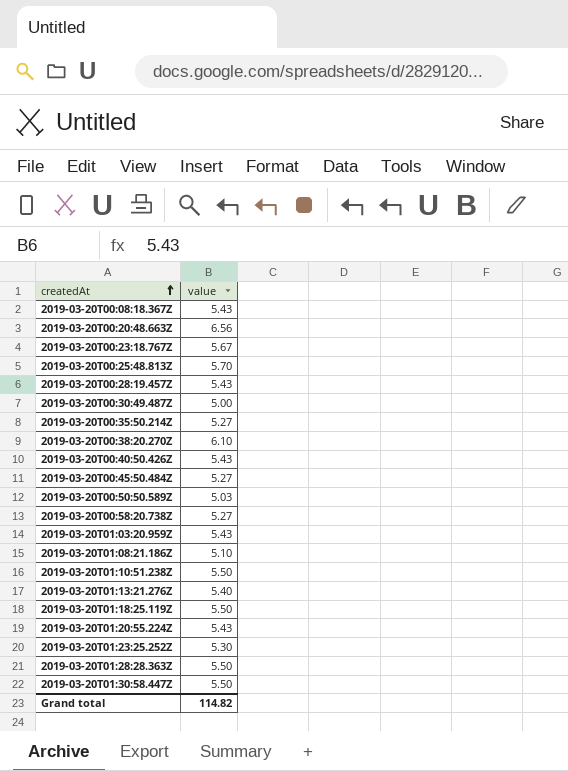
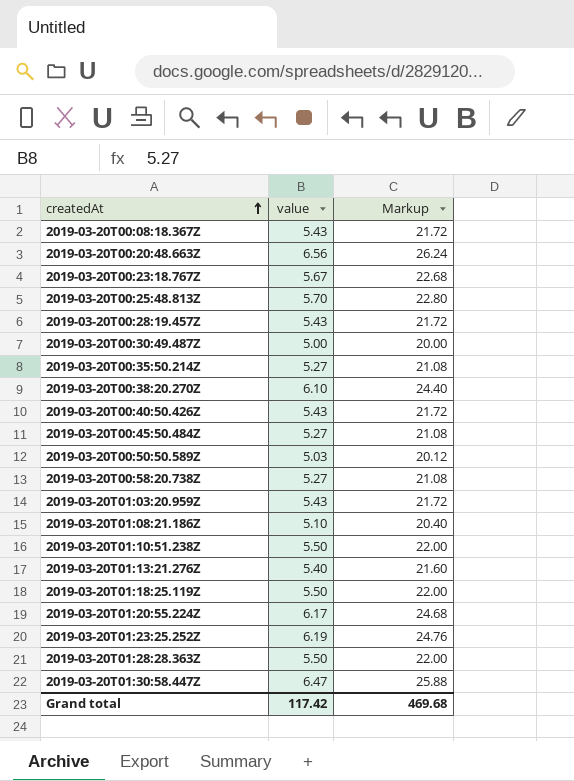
column Markup | formula: none -> [value] * 4
2019-03-20T01:20:55.224Z | value: 5.43 -> 6.17
2019-03-20T01:23:25.252Z | value: 5.30 -> 6.19
2019-03-20T01:30:58.447Z | value: 5.50 -> 6.47
Grand total | value: 114.82 -> 117.42

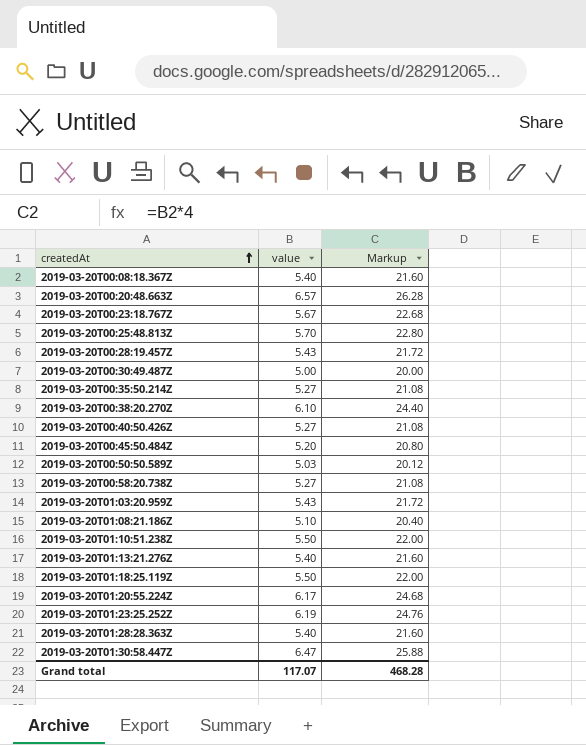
2019-03-20T00:08:18.367Z | value: 5.43 -> 5.40
2019-03-20T00:08:18.367Z | Markup: 21.72 -> 21.60
2019-03-20T00:20:48.663Z | value: 6.56 -> 6.57
2019-03-20T00:20:48.663Z | Markup: 26.24 -> 26.28
2019-03-20T00:40:50.426Z | value: 5.43 -> 5.27
2019-03-20T00:40:50.426Z | Markup: 21.72 -> 21.08
2019-03-20T00:45:50.484Z | value: 5.27 -> 5.20
2019-03-20T00:45:50.484Z | Markup: 21.08 -> 20.80
2019-03-20T01:28:28.363Z | value: 5.50 -> 5.40
2019-03-20T01:28:28.363Z | Markup: 22.00 -> 21.60
Grand total | value: 117.42 -> 117.07
Grand total | Markup: 469.68 -> 468.28

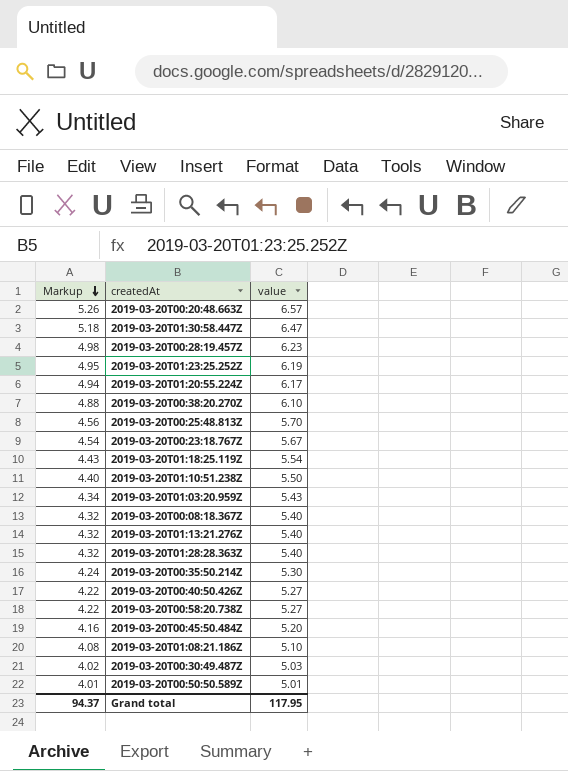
row order: createdAt ascending -> Markup descending
column Markup | formula: [value] * 4 -> [value] * 0.8
column Markup | position: 3 -> 1
2019-03-20T00:28:19.457Z | value: 5.43 -> 6.23
2019-03-20T01:18:25.119Z | value: 5.50 -> 5.54
2019-03-20T00:35:50.214Z | value: 5.27 -> 5.30
2019-03-20T00:30:49.487Z | value: 5.00 -> 5.03
2019-03-20T00:50:50.589Z | value: 5.03 -> 5.01
Grand total | Markup: 468.28 -> 94.37
Grand total | value: 117.07 -> 117.95

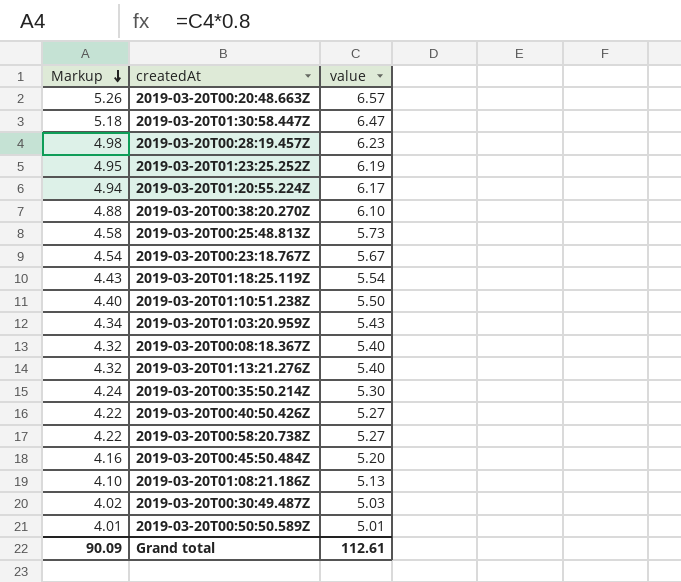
row 2019-03-20T01:28:28.363Z: 4.32 | 5.40 -> none
2019-03-20T00:25:48.813Z | Markup: 4.56 -> 4.58
2019-03-20T00:25:48.813Z | value: 5.70 -> 5.73
2019-03-20T01:08:21.186Z | Markup: 4.08 -> 4.10
2019-03-20T01:08:21.186Z | value: 5.10 -> 5.13
Grand total | Markup: 94.37 -> 90.09
Grand total | value: 117.95 -> 112.61

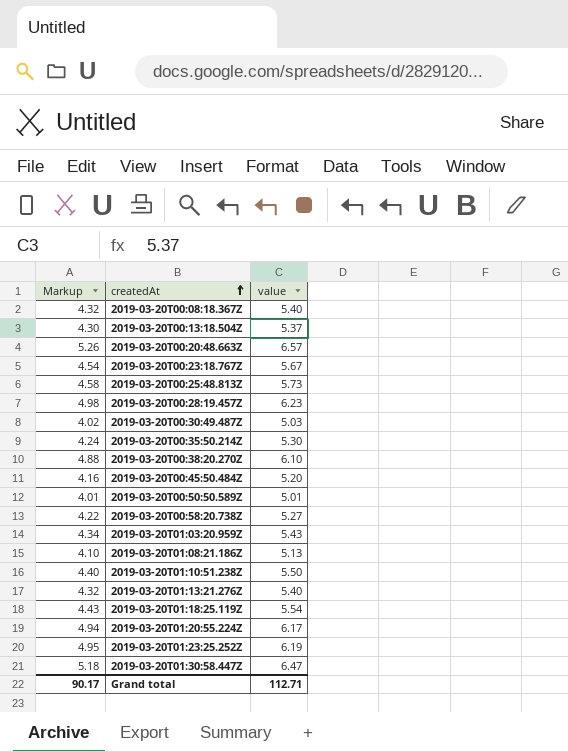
row order: Markup descending -> createdAt ascending
row 2019-03-20T00:40:50.426Z: 4.22 | 5.27 -> none
row 2019-03-20T00:13:18.504Z: none -> 4.30 | 5.37
Grand total | Markup: 90.09 -> 90.17
Grand total | value: 112.61 -> 112.71

